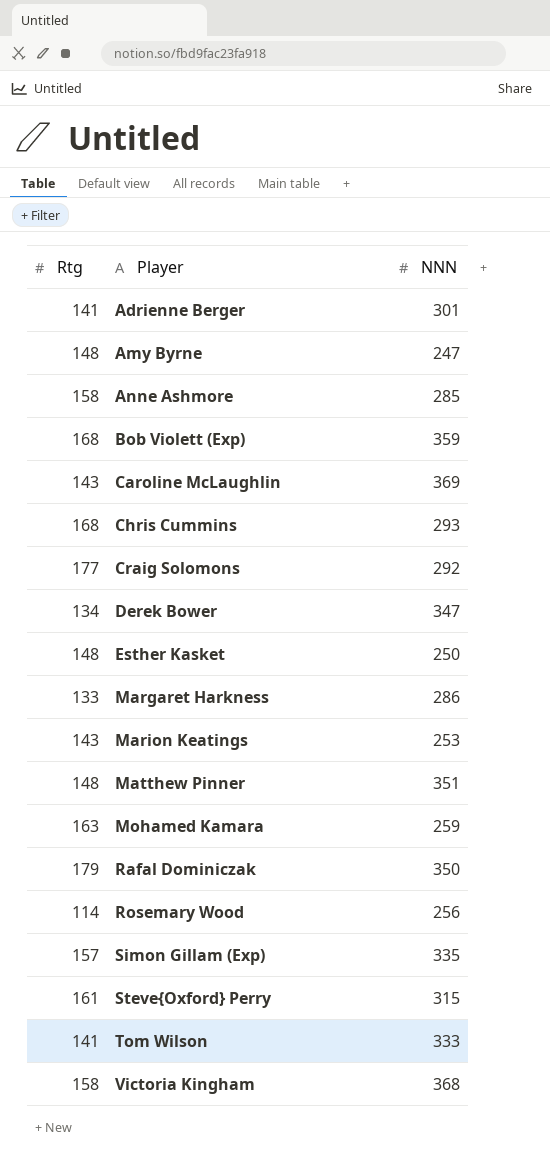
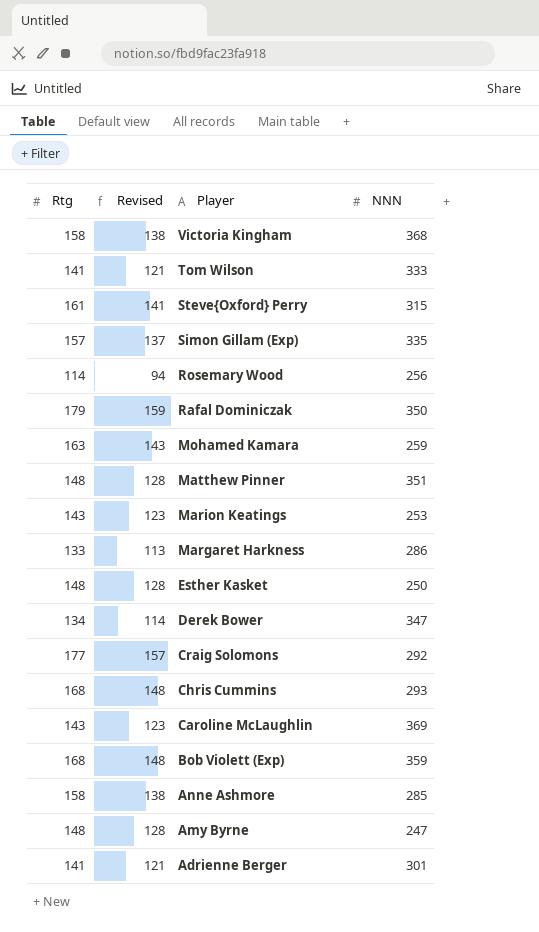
row order: Player ascending -> Player descending
column Revised | formula: none -> [Rtg] - 20

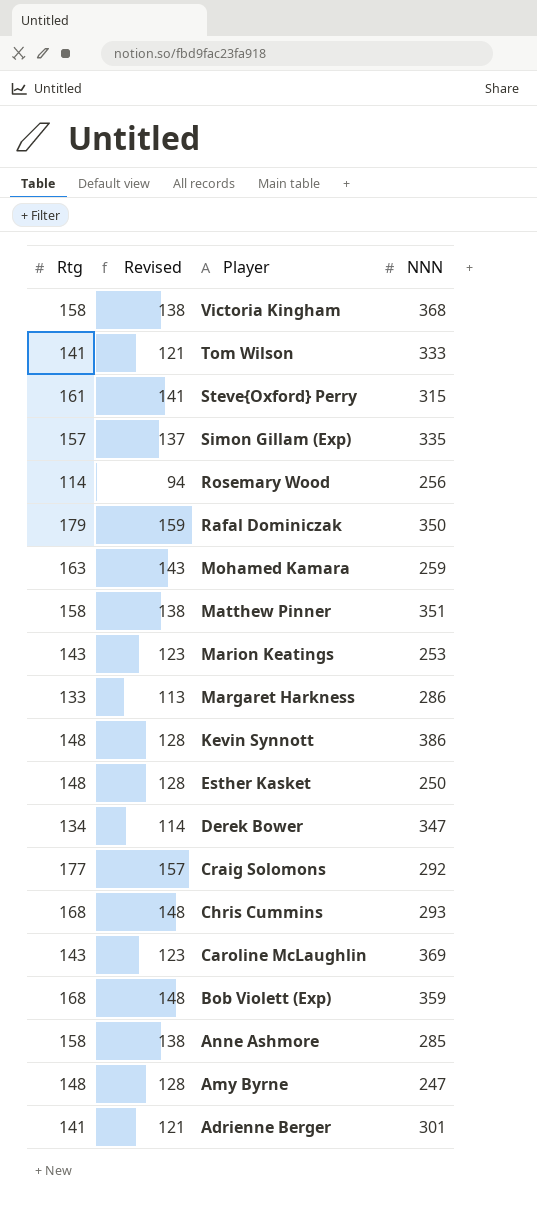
Matthew Pinner | Rtg: 148 -> 158
Matthew Pinner | Revised: 128 -> 138
row Kevin Synnott: none -> 148 | 128 | 386

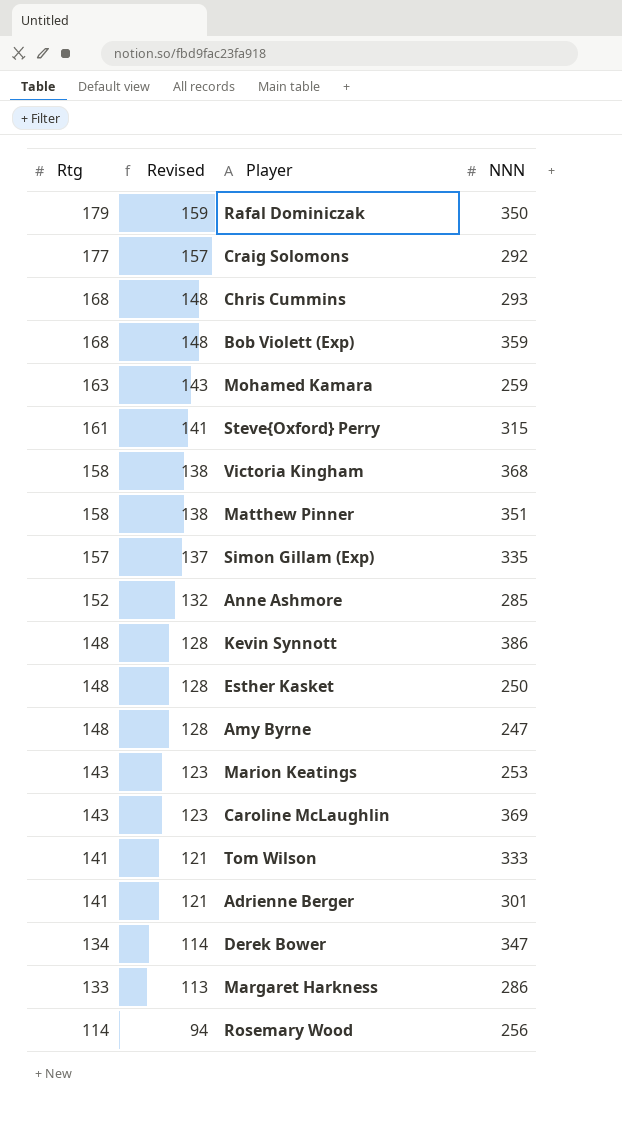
row order: Player descending -> Rtg descending
Anne Ashmore | Rtg: 158 -> 152
Anne Ashmore | Revised: 138 -> 132

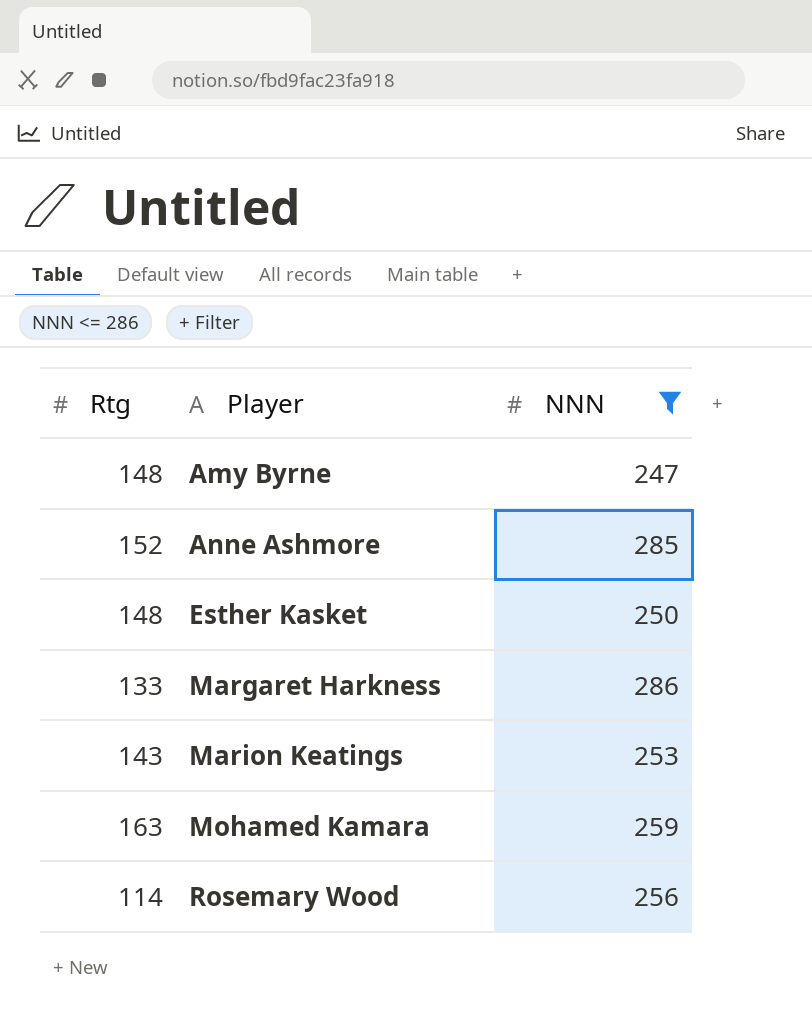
filter: none -> NNN <= 286
row order: Rtg descending -> Player ascending
column Revised | formula: [Rtg] - 20 -> none

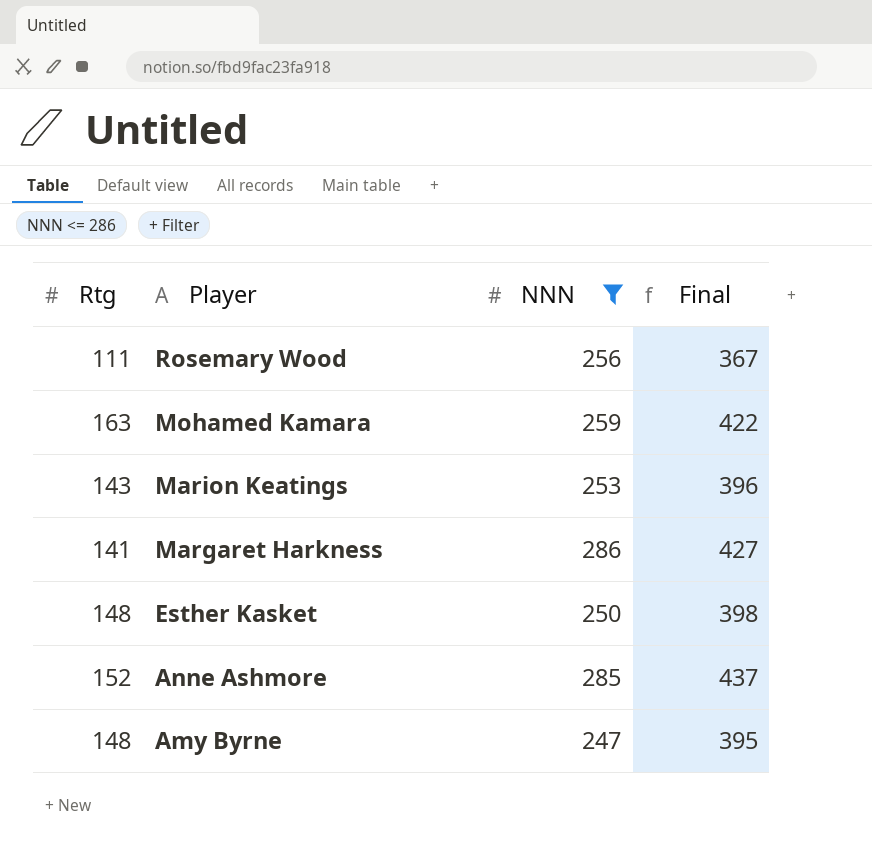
row order: Player ascending -> Player descending
column Final | formula: none -> [Rtg] + [NNN]
Rosemary Wood | Rtg: 114 -> 111
Margaret Harkness | Rtg: 133 -> 141

